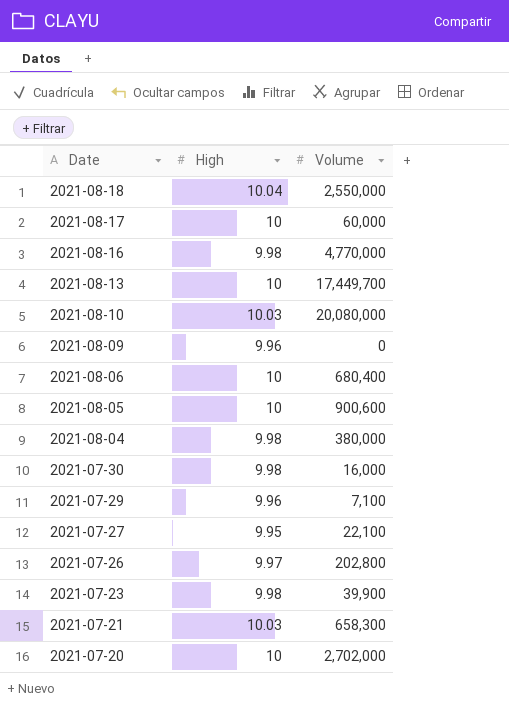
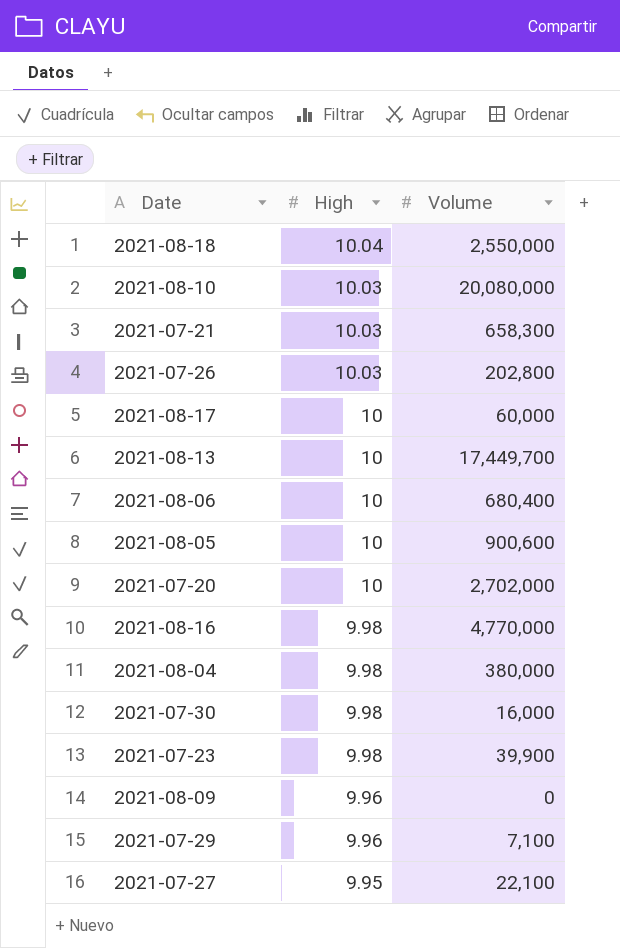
row order: Date descending -> High descending
2021-07-26 | High: 9.97 -> 10.03

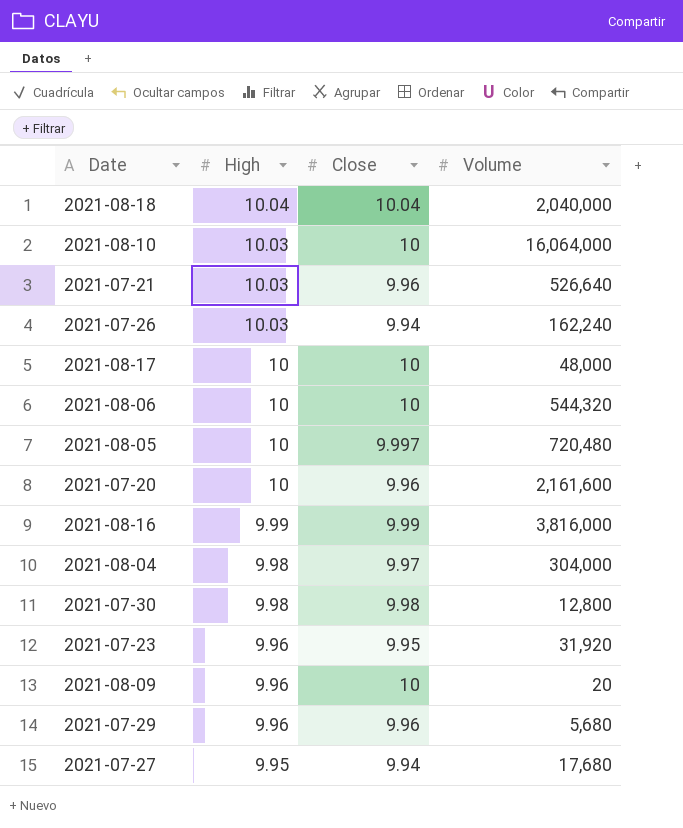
column Close | position: none -> 3
row 2021-08-13: 10 | 17,449,700 -> none
2021-08-18 | Volume: 2,550,000 -> 2,040,000
2021-08-10 | Volume: 20,080,000 -> 16,064,000
2021-07-21 | Volume: 658,300 -> 526,640
2021-07-26 | Volume: 202,800 -> 162,240
2021-08-17 | Volume: 60,000 -> 48,000
2021-08-06 | Volume: 680,400 -> 544,320
2021-08-05 | Volume: 900,600 -> 720,480
2021-07-20 | Volume: 2,702,000 -> 2,161,600
2021-08-16 | High: 9.98 -> 9.99
2021-08-16 | Volume: 4,770,000 -> 3,816,000
2021-08-04 | Volume: 380,000 -> 304,000
2021-07-30 | Volume: 16,000 -> 12,800
2021-07-23 | High: 9.98 -> 9.96
2021-07-23 | Volume: 39,900 -> 31,920
2021-08-09 | Volume: 0 -> 20
2021-07-29 | Volume: 7,100 -> 5,680
2021-07-27 | Volume: 22,100 -> 17,680

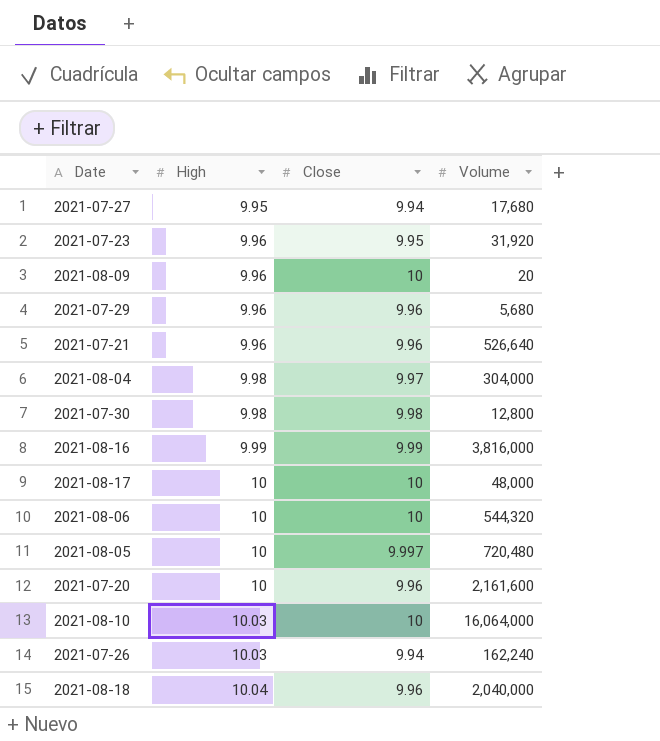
row order: High descending -> High ascending
2021-07-21 | High: 10.03 -> 9.96
2021-08-18 | Close: 10.04 -> 9.96

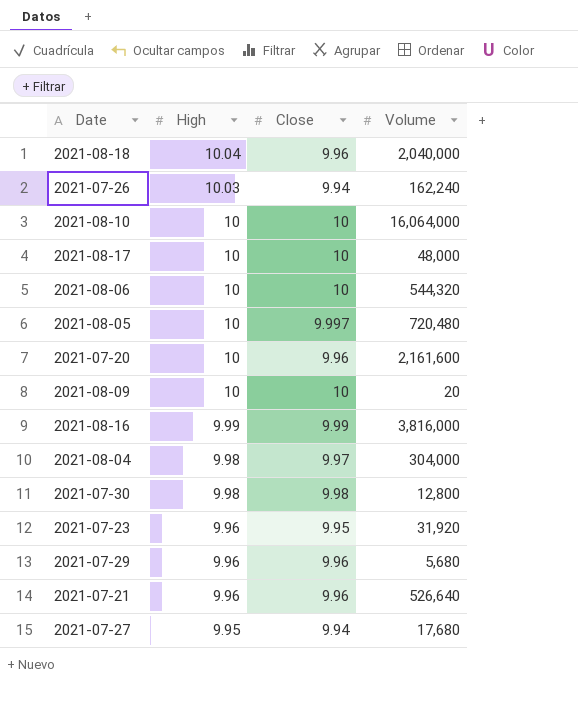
row order: High ascending -> High descending
2021-08-10 | High: 10.03 -> 10
2021-08-09 | High: 9.96 -> 10

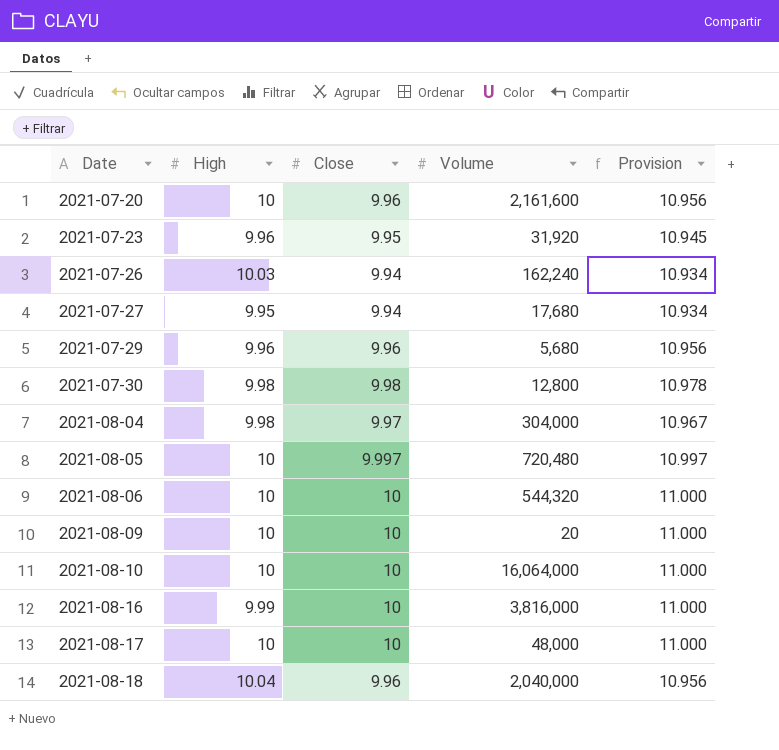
row order: High descending -> Date ascending
column Provision | formula: none -> [Close] * 1.1
row 2021-07-21: 9.96 | 9.96 | 526,640 -> none
2021-08-16 | Close: 9.99 -> 10

